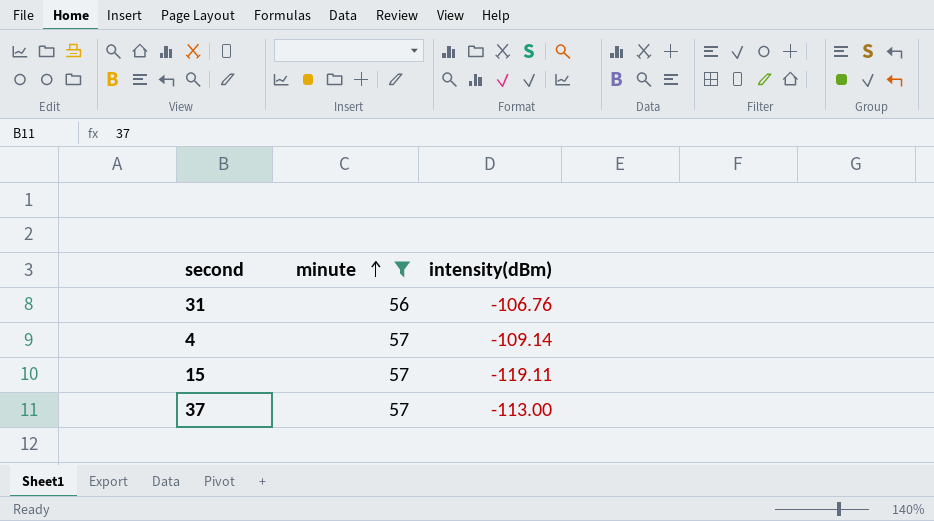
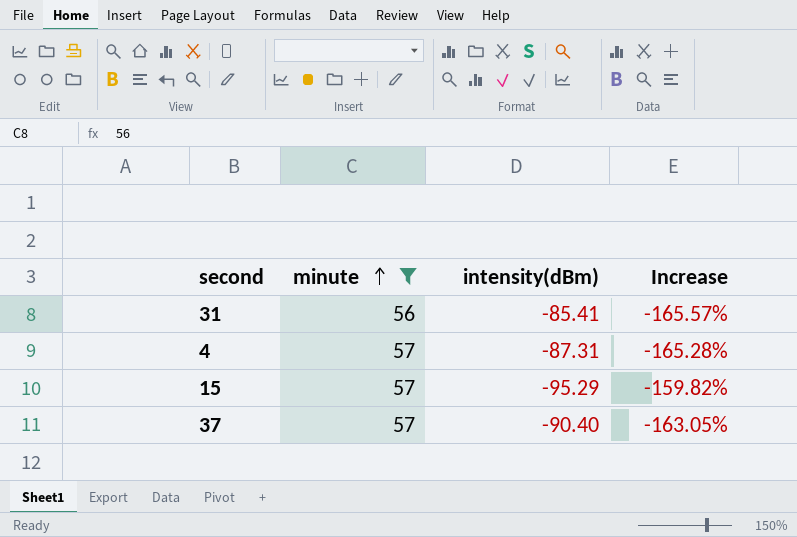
column Increase | formula: none -> ([minute] - [intensity(dBm)]) / [intensity(dBm)]
31 | intensity(dBm): -106.76 -> -85.41
4 | intensity(dBm): -109.14 -> -87.31
15 | intensity(dBm): -119.11 -> -95.29
37 | intensity(dBm): -113.00 -> -90.40

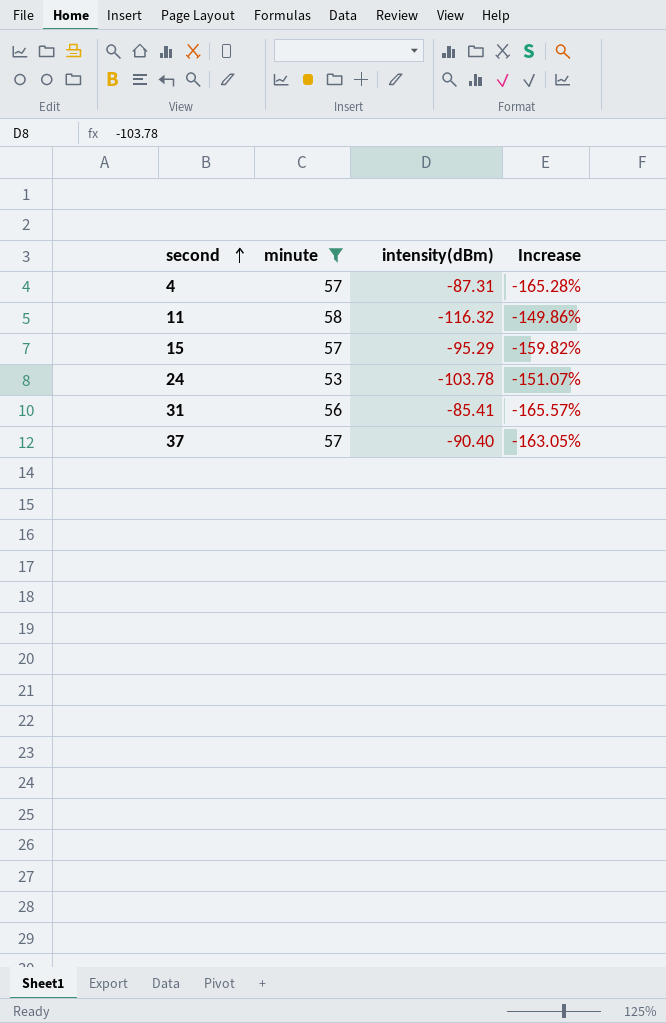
row order: minute ascending -> second ascending
row 11: none -> 58 | -116.32 | -149.86%
row 24: none -> 53 | -103.78 | -151.07%

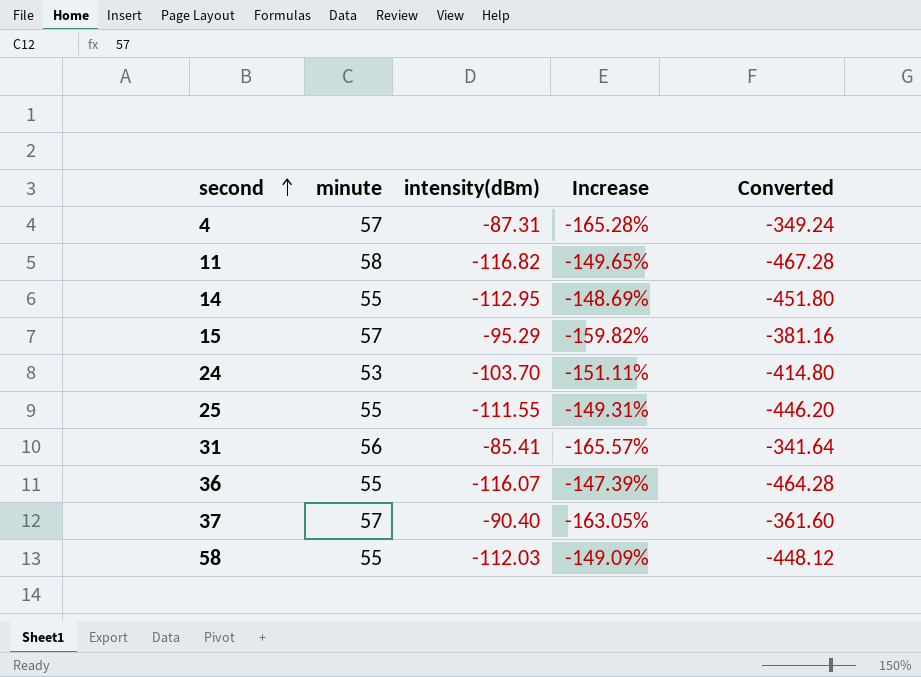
filter: minute != 55 -> none
column Converted | formula: none -> [intensity(dBm)] * 4
11 | intensity(dBm): -116.32 -> -116.82
11 | Increase: -149.86% -> -149.65%
24 | intensity(dBm): -103.78 -> -103.70
24 | Increase: -151.07% -> -151.11%

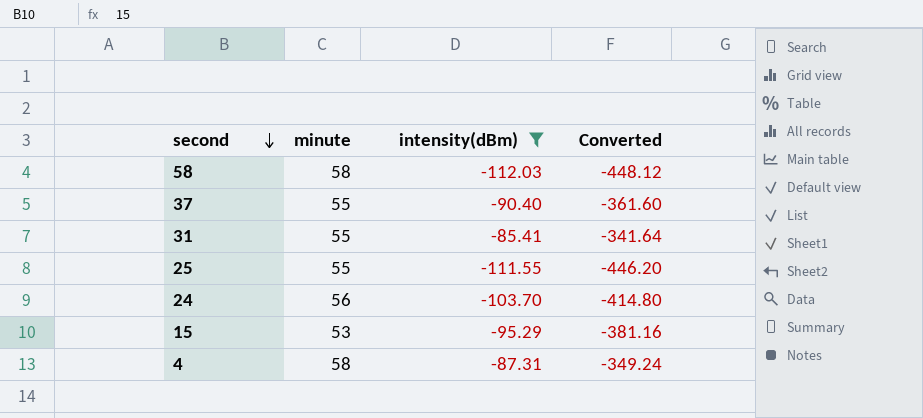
filter: none -> intensity(dBm) >= -112.03
row order: second ascending -> second descending
column Increase | formula: ([minute] - [intensity(dBm)]) / [intensity(dBm)] -> none
58 | minute: 55 -> 58
37 | minute: 57 -> 55
31 | minute: 56 -> 55
24 | minute: 53 -> 56
15 | minute: 57 -> 53
4 | minute: 57 -> 58

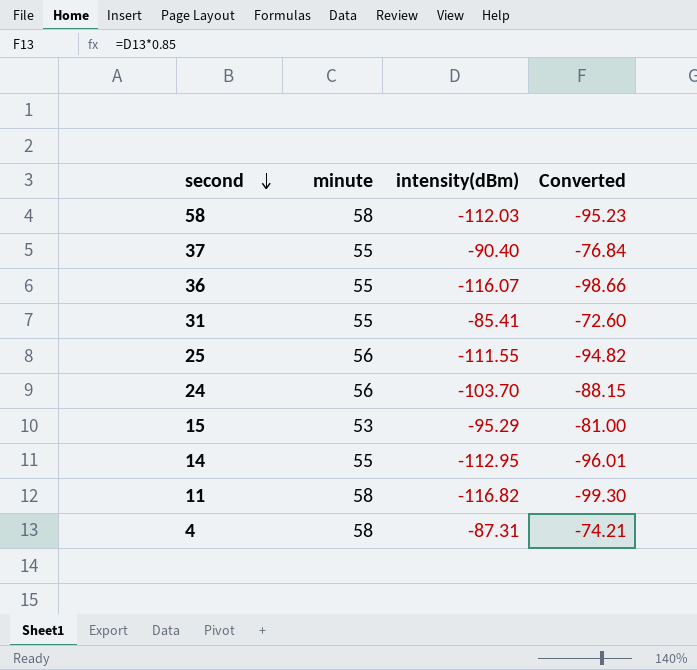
filter: intensity(dBm) >= -112.03 -> none
column Converted | formula: [intensity(dBm)] * 4 -> [intensity(dBm)] * 0.85
25 | minute: 55 -> 56

